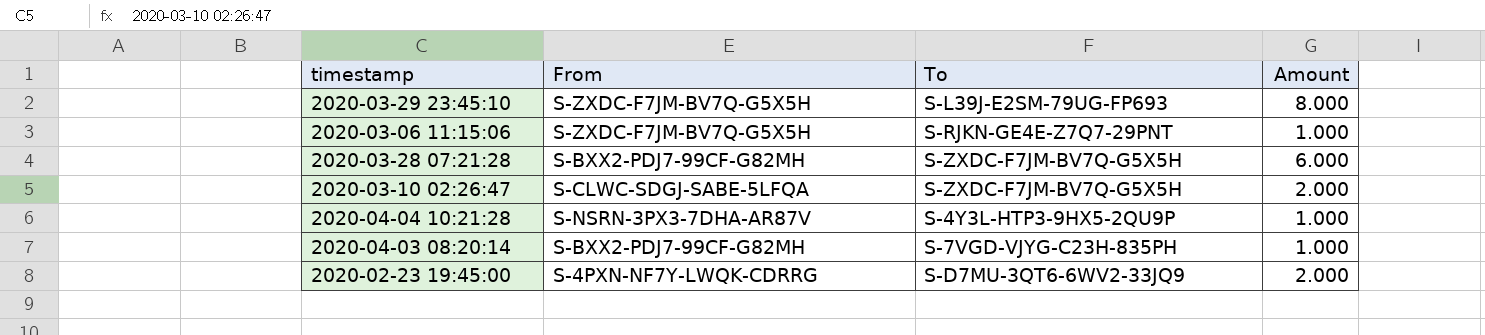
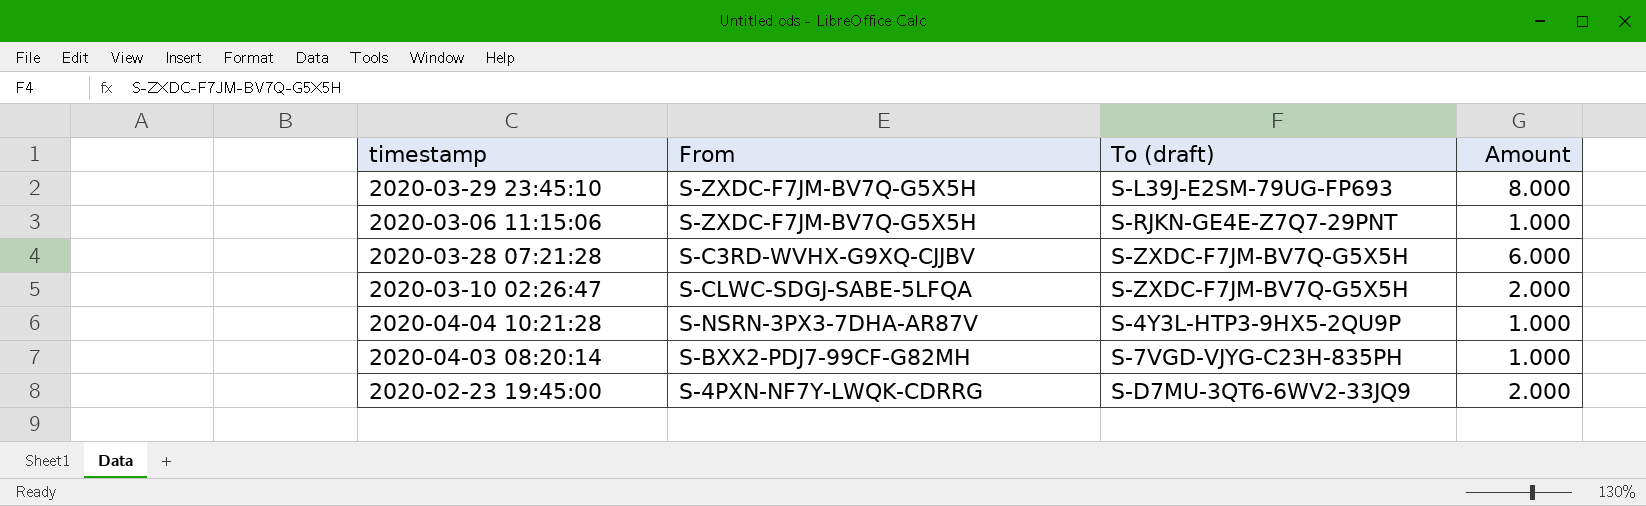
column name: To -> To (draft)
2020-03-28 07:21:28 | From: S-BXX2-PDJ7-99CF-G82MH -> S-C3RD-WVHX-G9XQ-CJJBV

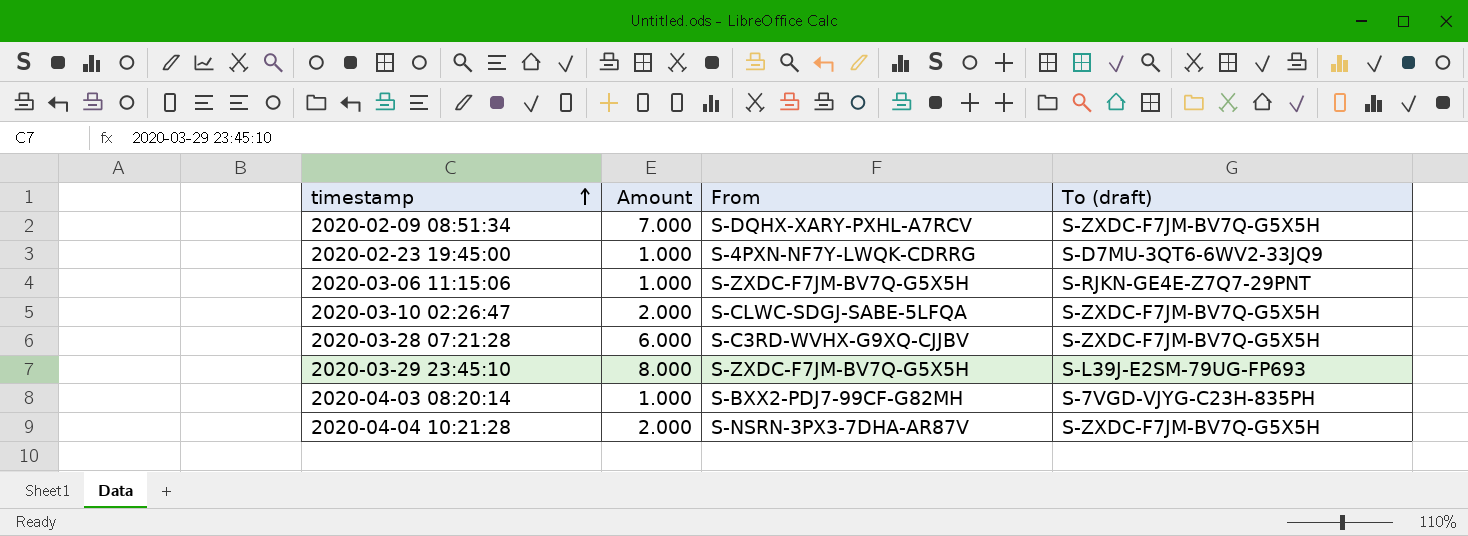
row order: none -> timestamp ascending
column Amount | position: 4 -> 2
row 2020-02-09 08:51:34: none -> 7.000 | S-DQHX-XARY-PXHL-A7RCV | S-ZXDC-F7JM-BV7Q-G5X5H
2020-02-23 19:45:00 | Amount: 2.000 -> 1.000
2020-04-04 10:21:28 | Amount: 1.000 -> 2.000
2020-04-04 10:21:28 | To (draft): S-4Y3L-HTP3-9HX5-2QU9P -> S-ZXDC-F7JM-BV7Q-G5X5H

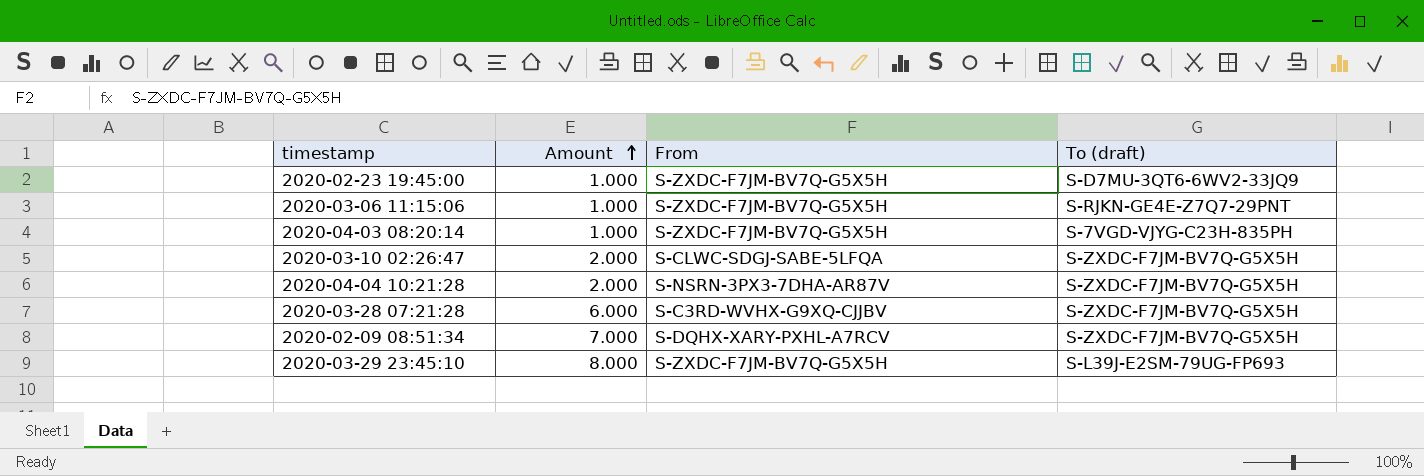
row order: timestamp ascending -> Amount ascending
2020-02-23 19:45:00 | From: S-4PXN-NF7Y-LWQK-CDRRG -> S-ZXDC-F7JM-BV7Q-G5X5H
2020-04-03 08:20:14 | From: S-BXX2-PDJ7-99CF-G82MH -> S-ZXDC-F7JM-BV7Q-G5X5H

